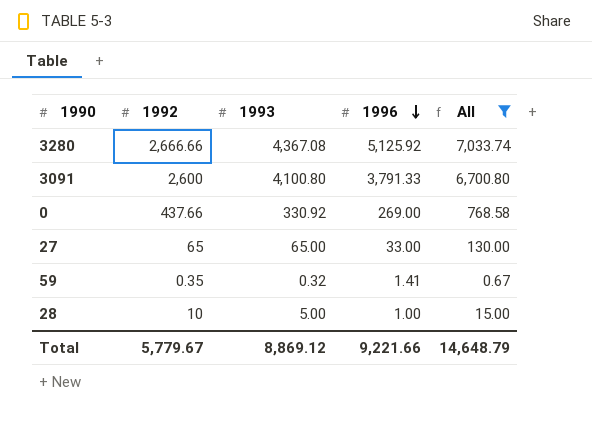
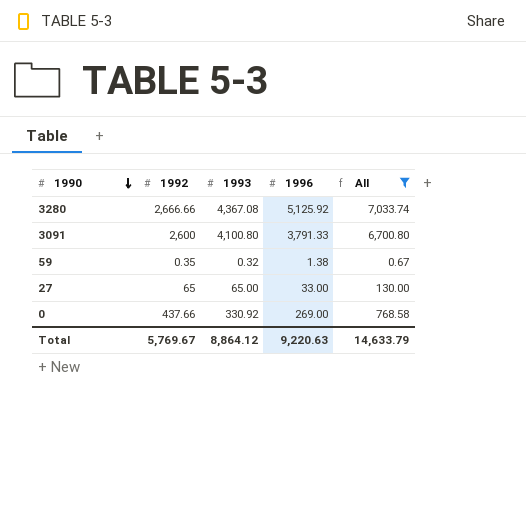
row order: 1996 descending -> 1990 descending
row 28: 10 | 5.00 | 1.00 | 15.00 -> none
59 | 1996: 1.41 -> 1.38
Total | 1992: 5,779.67 -> 5,769.67
Total | 1993: 8,869.12 -> 8,864.12
Total | 1996: 9,221.66 -> 9,220.63
Total | All: 14,648.79 -> 14,633.79

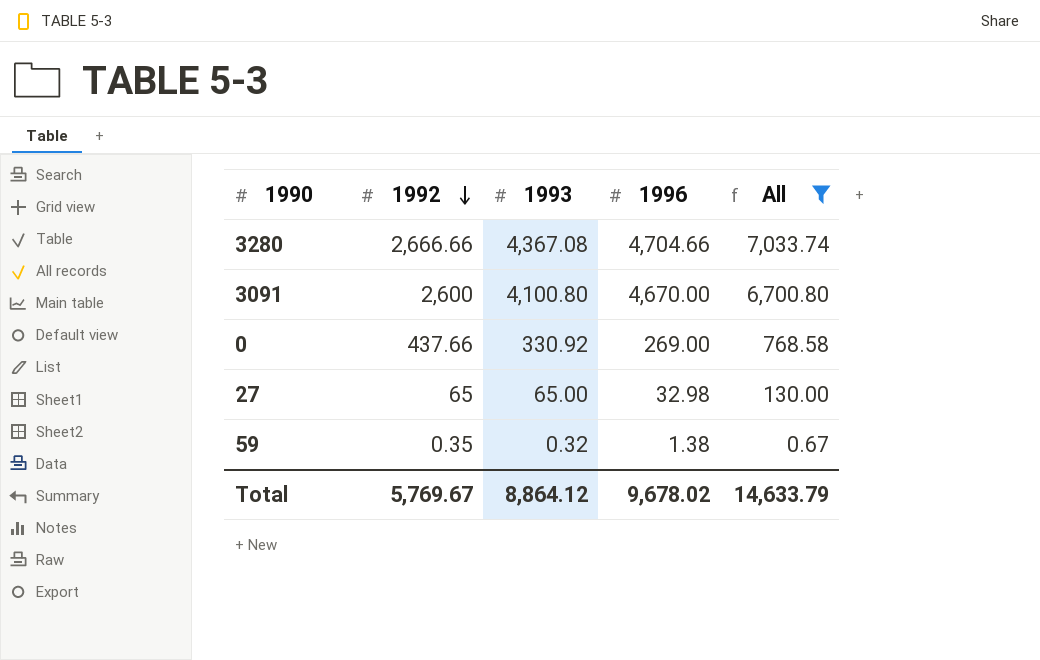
row order: 1990 descending -> 1992 descending
3280 | 1996: 5,125.92 -> 4,704.66
3091 | 1996: 3,791.33 -> 4,670.00
27 | 1996: 33.00 -> 32.98
Total | 1996: 9,220.63 -> 9,678.02

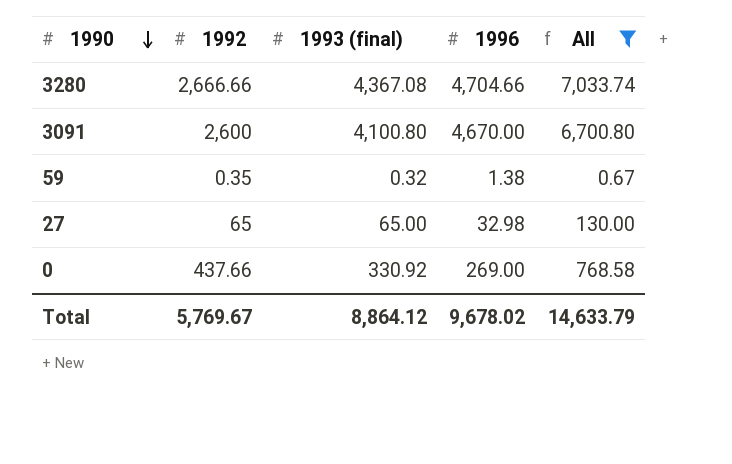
row order: 1992 descending -> 1990 descending
column name: 1993 -> 1993 (final)

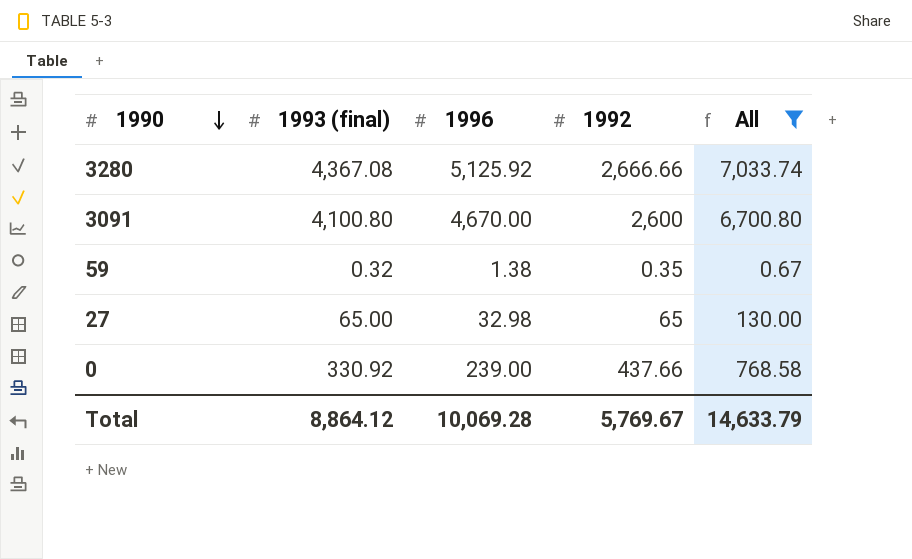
column 1992 | position: 2 -> 4
3280 | 1996: 4,704.66 -> 5,125.92
0 | 1996: 269.00 -> 239.00
Total | 1996: 9,678.02 -> 10,069.28

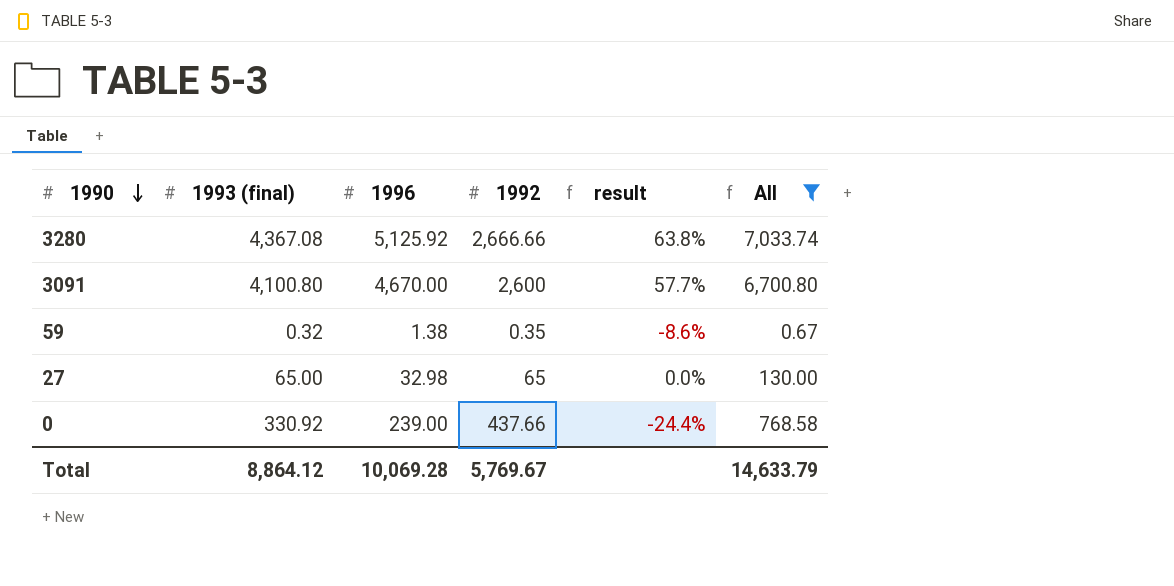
column result | formula: none -> ([1993 (final)] - [1992]) / [1992]

